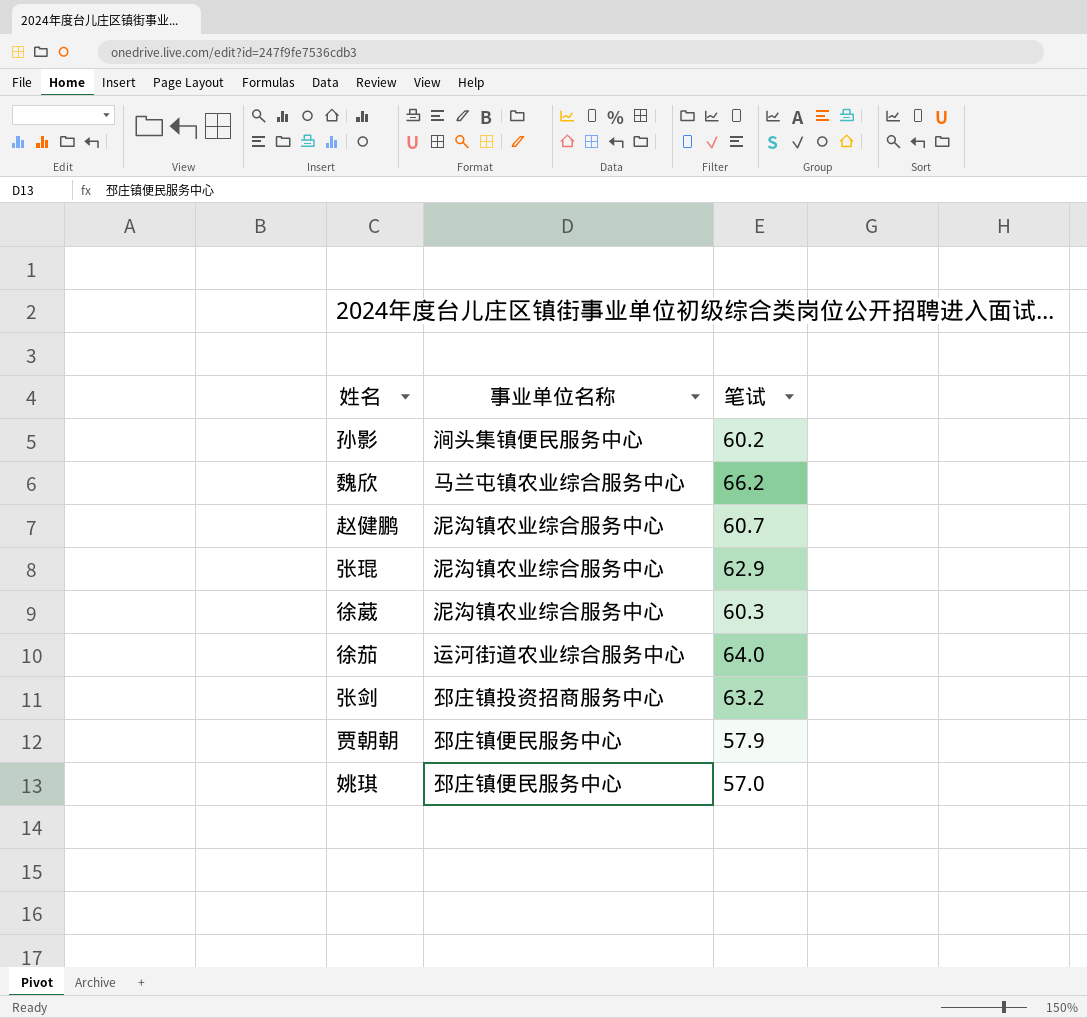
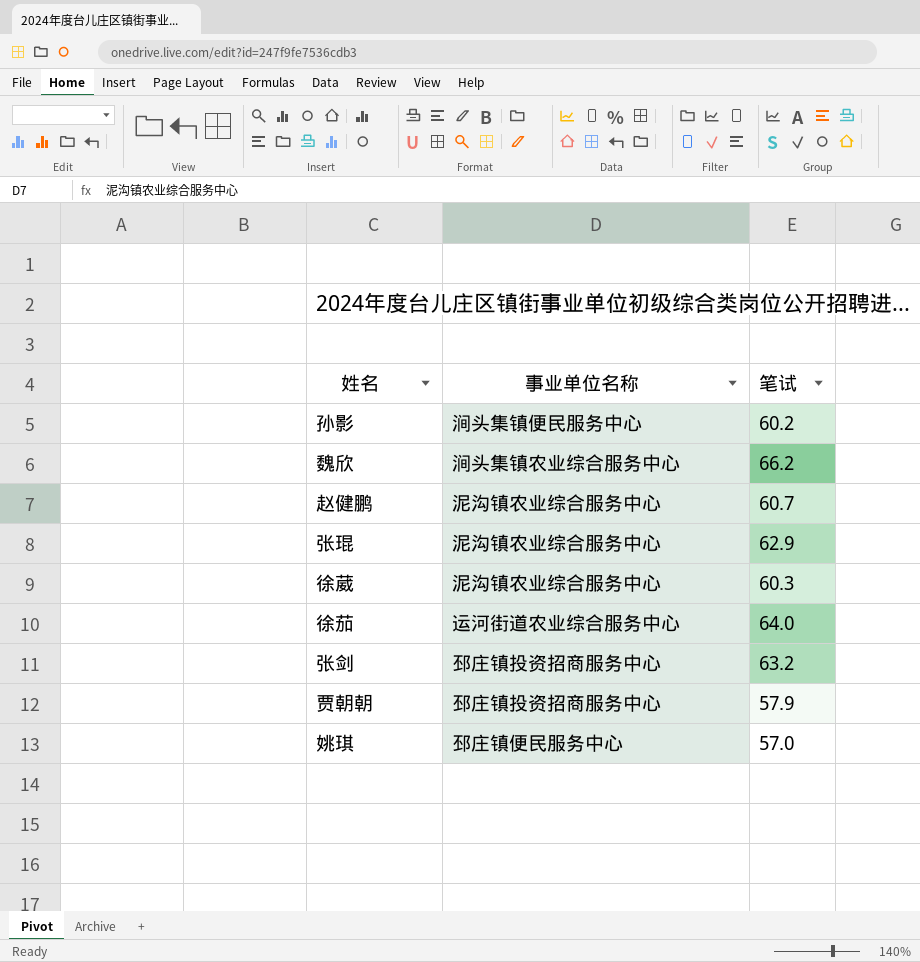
魏欣 | 事业单位名称: 马兰屯镇农业综合服务中心 -> 涧头集镇农业综合服务中心
贾朝朝 | 事业单位名称: 邳庄镇便民服务中心 -> 邳庄镇投资招商服务中心

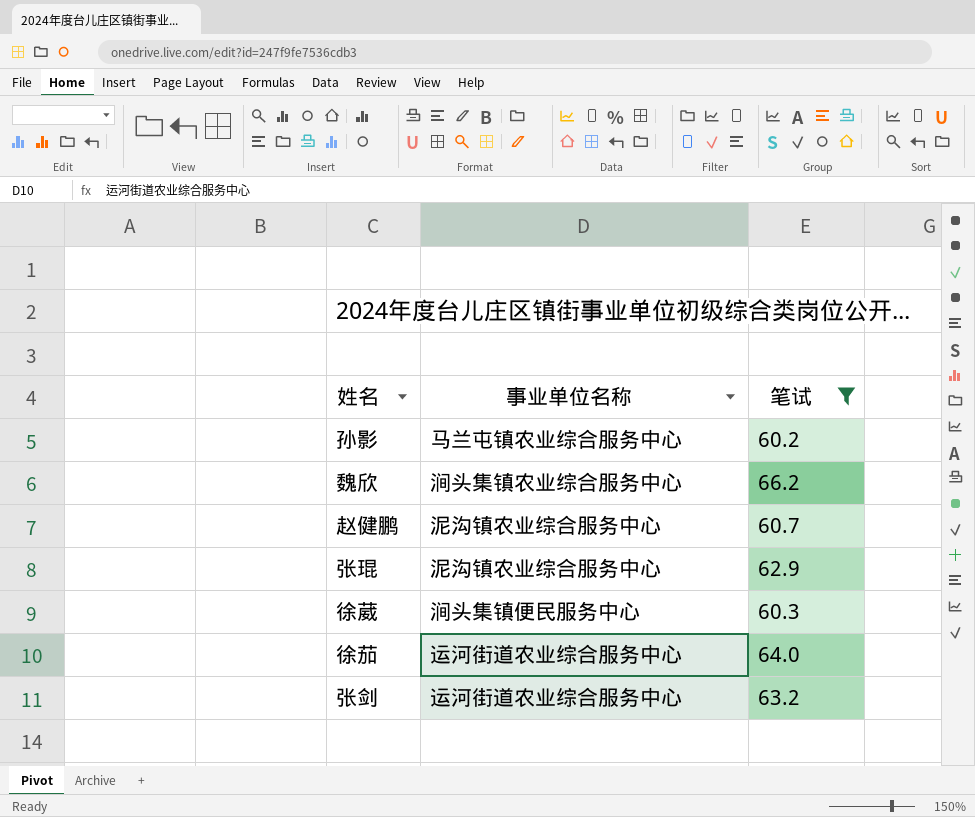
filter: none -> 笔试 >= 60.2
孙影 | 事业单位名称: 涧头集镇便民服务中心 -> 马兰屯镇农业综合服务中心
徐葳 | 事业单位名称: 泥沟镇农业综合服务中心 -> 涧头集镇便民服务中心
张剑 | 事业单位名称: 邳庄镇投资招商服务中心 -> 运河街道农业综合服务中心

